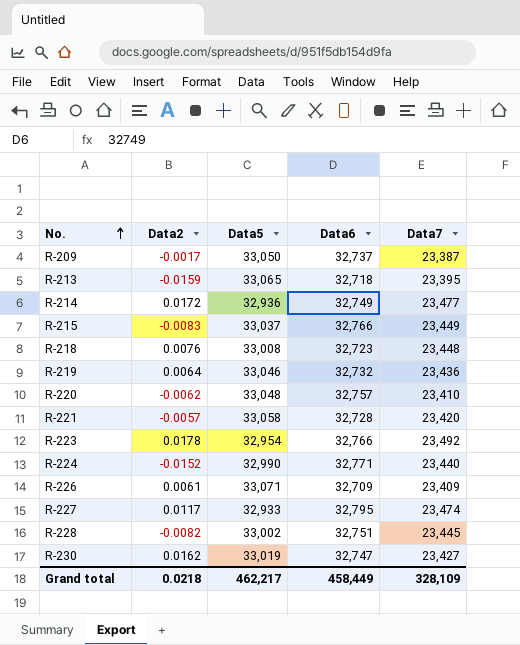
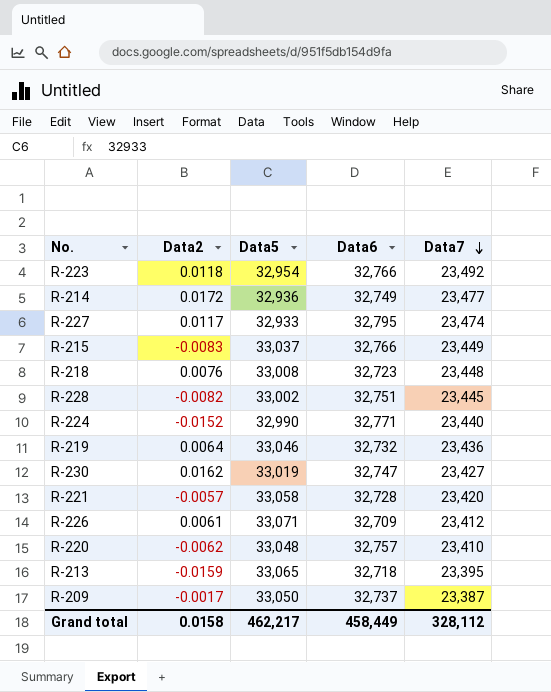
row order: No. ascending -> Data7 descending
R-223 | Data2: 0.0178 -> 0.0118
R-226 | Data7: 23,409 -> 23,412
Grand total | Data2: 0.0218 -> 0.0158
Grand total | Data7: 328,109 -> 328,112

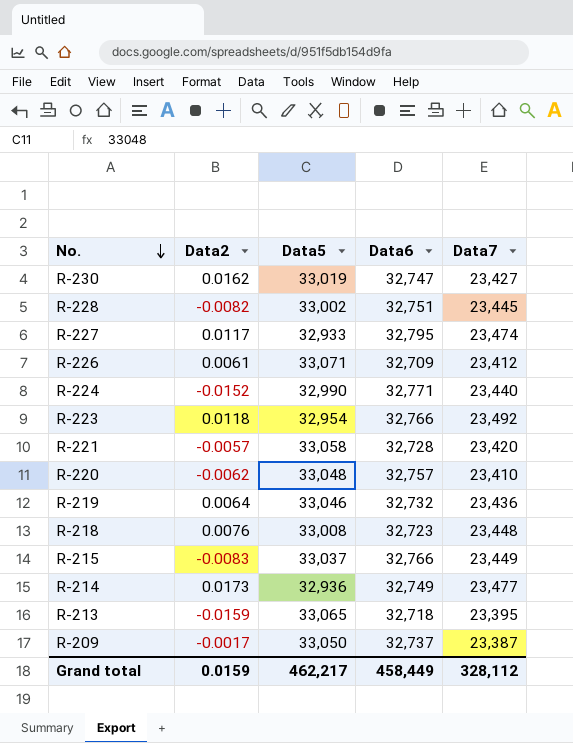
row order: Data7 descending -> No. descending
R-214 | Data2: 0.0172 -> 0.0173
Grand total | Data2: 0.0158 -> 0.0159

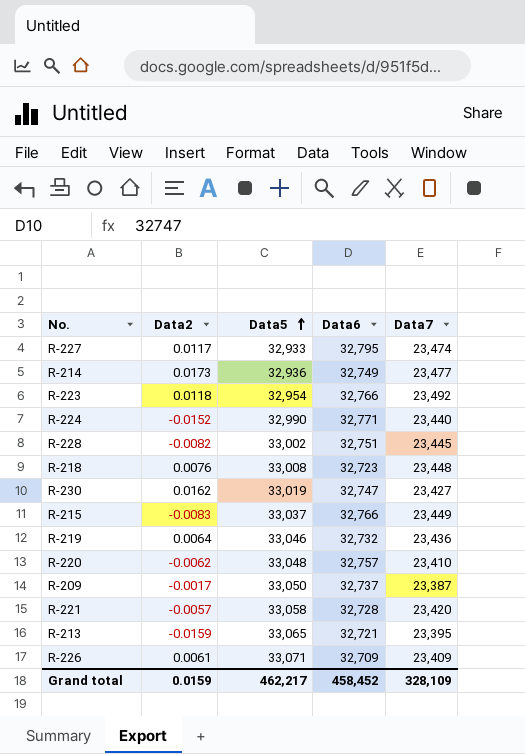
row order: No. descending -> Data5 ascending
R-213 | Data6: 32,718 -> 32,721
R-226 | Data7: 23,412 -> 23,409
Grand total | Data6: 458,449 -> 458,452
Grand total | Data7: 328,112 -> 328,109

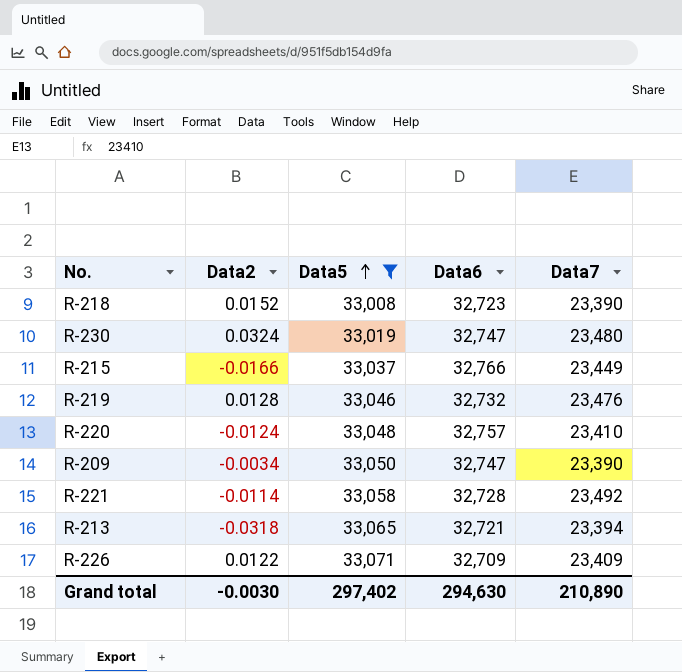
filter: none -> Data5 >= 33,008
R-218 | Data2: 0.0076 -> 0.0152
R-218 | Data7: 23,448 -> 23,390
R-230 | Data2: 0.0162 -> 0.0324
R-230 | Data7: 23,427 -> 23,480
R-215 | Data2: -0.0083 -> -0.0166
R-219 | Data2: 0.0064 -> 0.0128
R-219 | Data7: 23,436 -> 23,476
R-220 | Data2: -0.0062 -> -0.0124
R-209 | Data2: -0.0017 -> -0.0034
R-209 | Data6: 32,737 -> 32,747
R-209 | Data7: 23,387 -> 23,390
R-221 | Data2: -0.0057 -> -0.0114
R-221 | Data7: 23,420 -> 23,492
R-213 | Data2: -0.0159 -> -0.0318
R-213 | Data7: 23,395 -> 23,394
R-226 | Data2: 0.0061 -> 0.0122
Grand total | Data2: 0.0159 -> -0.0030
Grand total | Data5: 462,217 -> 297,402
Grand total | Data6: 458,452 -> 294,630
Grand total | Data7: 328,109 -> 210,890

